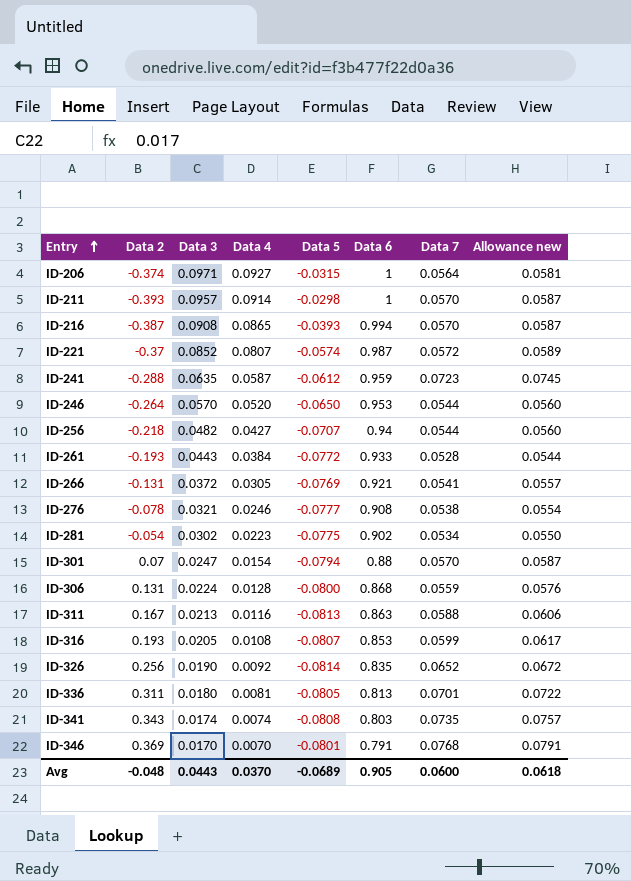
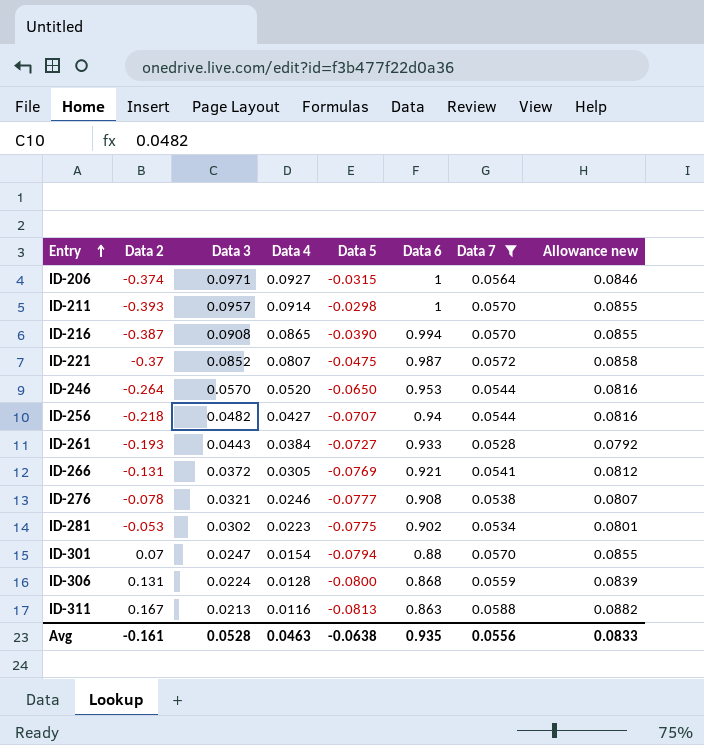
filter: none -> Data 7 <= 0.0588
column Allowance new | formula: [Data 7] * 1.03 -> [Data 7] * 1.5
ID-216 | Data 5: -0.0393 -> -0.0390
ID-221 | Data 5: -0.0574 -> -0.0475
ID-261 | Data 5: -0.0772 -> -0.0727
ID-281 | Data 2: -0.054 -> -0.053
Avg | Data 2: -0.048 -> -0.161
Avg | Data 3: 0.0443 -> 0.0528
Avg | Data 4: 0.0370 -> 0.0463
Avg | Data 5: -0.0689 -> -0.0638
Avg | Data 6: 0.905 -> 0.935
Avg | Data 7: 0.0600 -> 0.0556
Avg | Allowance new: 0.0618 -> 0.0833

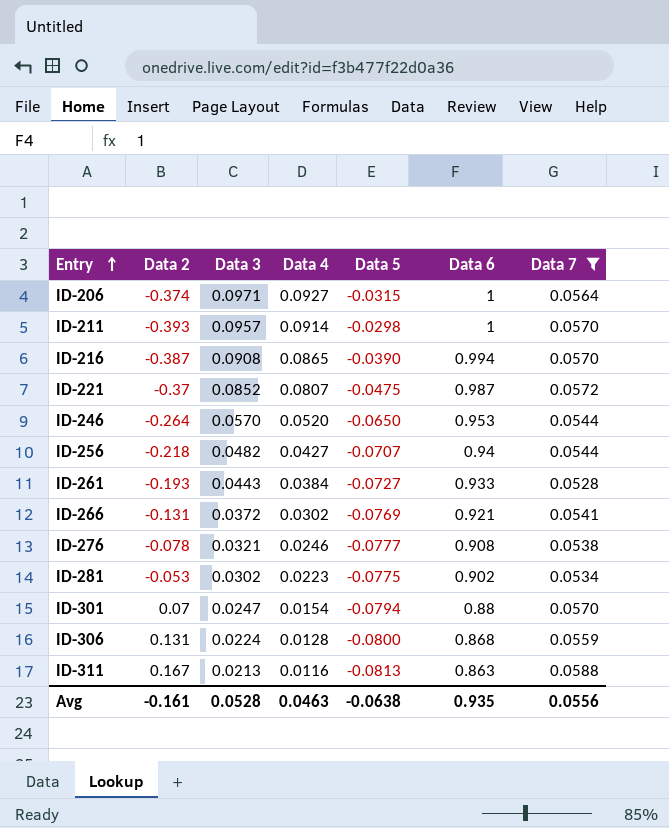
column Allowance new | formula: [Data 7] * 1.5 -> none
ID-266 | Data 4: 0.0305 -> 0.0302

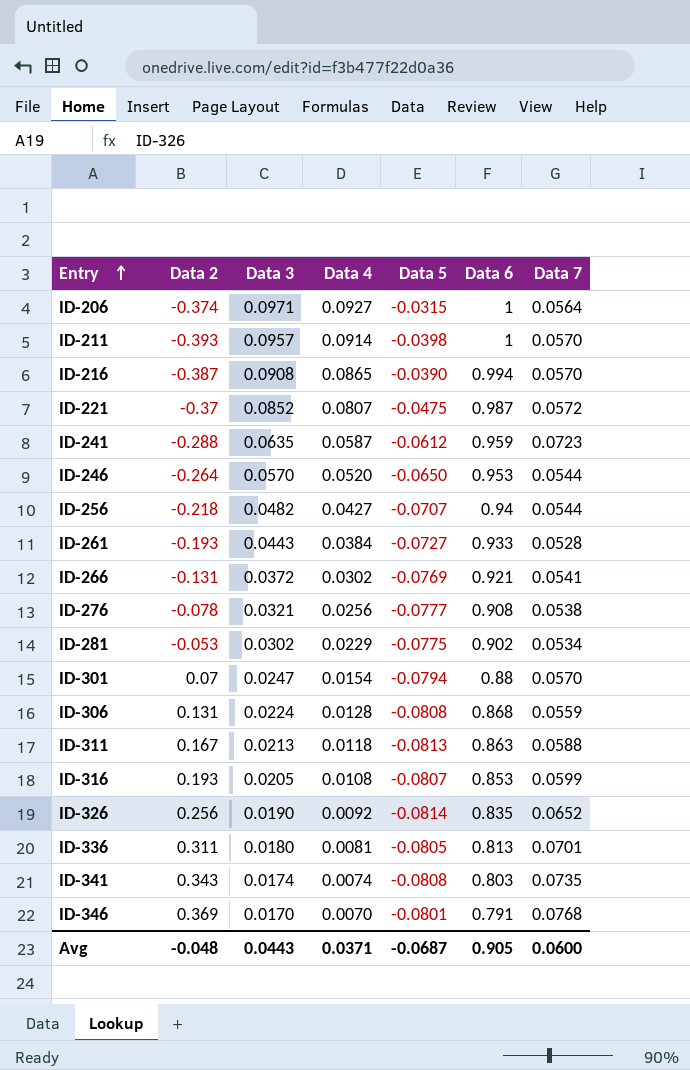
filter: Data 7 <= 0.0588 -> none
ID-211 | Data 5: -0.0298 -> -0.0398
ID-276 | Data 4: 0.0246 -> 0.0256
ID-281 | Data 4: 0.0223 -> 0.0229
ID-306 | Data 5: -0.0800 -> -0.0808
ID-311 | Data 4: 0.0116 -> 0.0118
Avg | Data 2: -0.161 -> -0.048
Avg | Data 3: 0.0528 -> 0.0443
Avg | Data 4: 0.0463 -> 0.0371
Avg | Data 5: -0.0638 -> -0.0687
Avg | Data 6: 0.935 -> 0.905
Avg | Data 7: 0.0556 -> 0.0600

